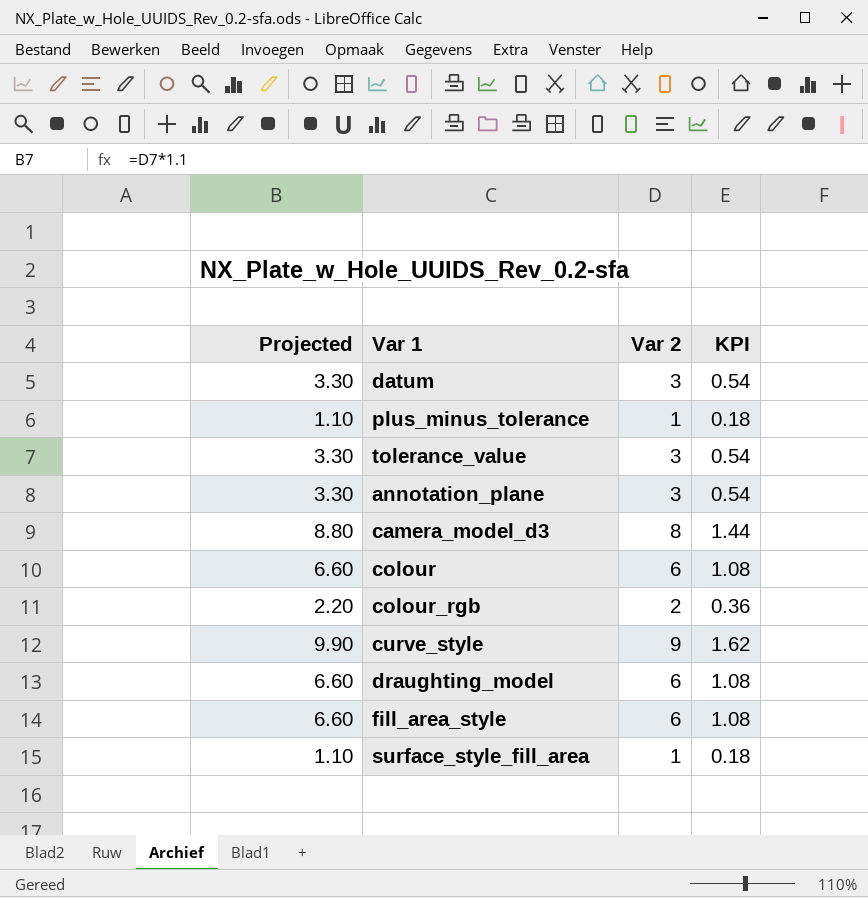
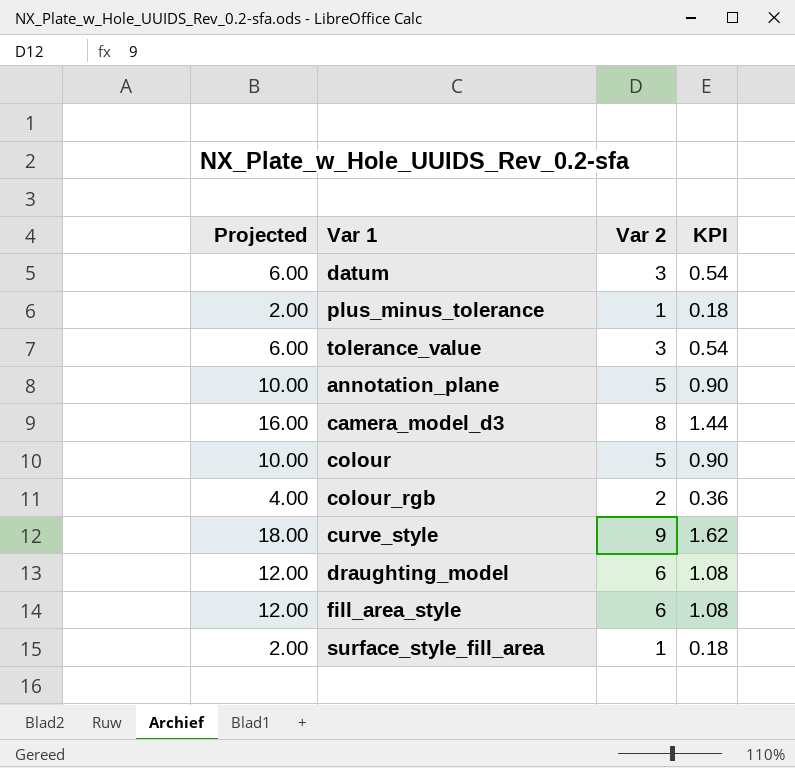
column Projected | formula: [Var 2] * 1.1 -> [Var 2] * 2
annotation_plane | Var 2: 3 -> 5
annotation_plane | KPI: 0.54 -> 0.90
colour | Var 2: 6 -> 5
colour | KPI: 1.08 -> 0.90

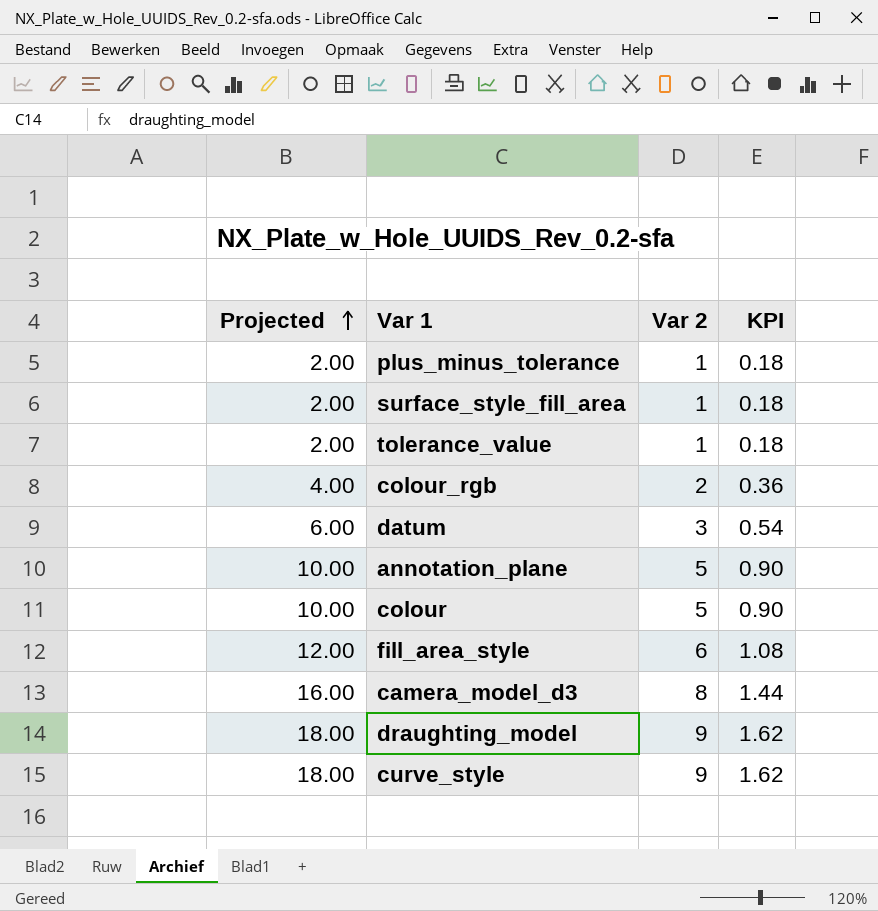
row order: none -> Projected ascending
tolerance_value | Projected: 6.00 -> 2.00
tolerance_value | Var 2: 3 -> 1
tolerance_value | KPI: 0.54 -> 0.18
draughting_model | Projected: 12.00 -> 18.00
draughting_model | Var 2: 6 -> 9
draughting_model | KPI: 1.08 -> 1.62

